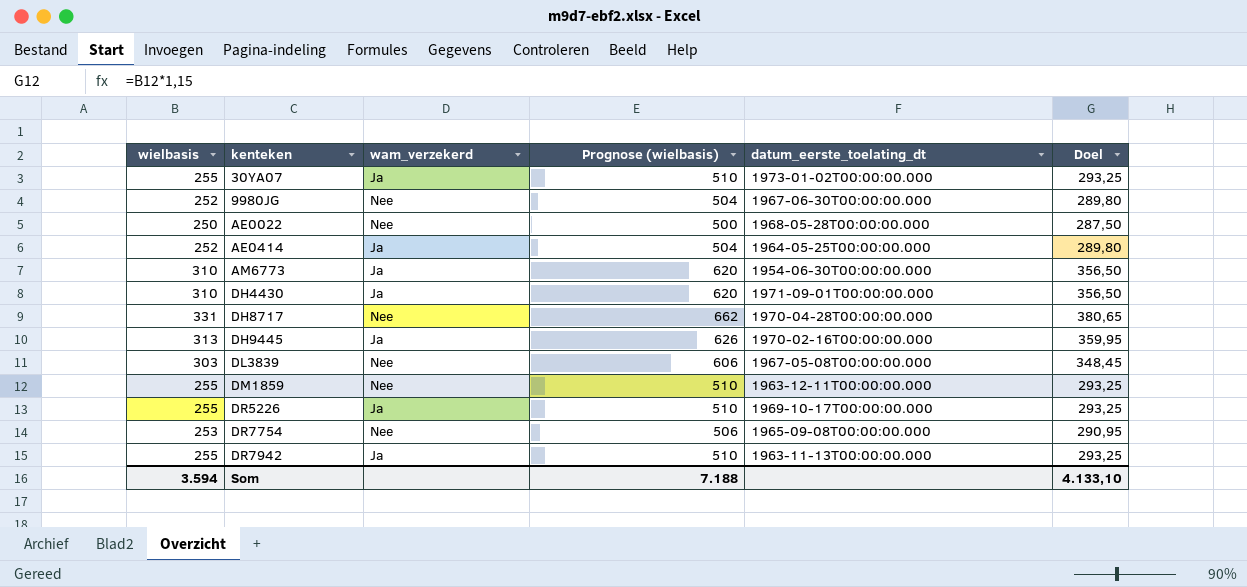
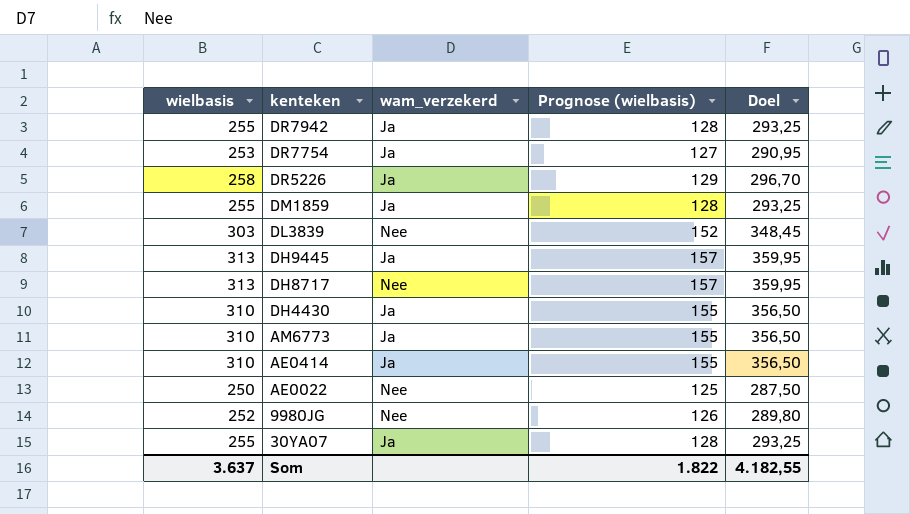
row order: kenteken ascending -> kenteken descending
column datum_eerste_toelating_dt | position: 5 -> none
column Prognose (wielbasis) | formula: [wielbasis] * 2 -> [wielbasis] * 0,5
DR7754 | wam_verzekerd: Nee -> Ja
DR5226 | wielbasis: 255 -> 258
DR5226 | Doel: 293,25 -> 296,70
DM1859 | wam_verzekerd: Nee -> Ja
DH8717 | wielbasis: 331 -> 313
DH8717 | Doel: 380,65 -> 359,95
AE0414 | wielbasis: 252 -> 310
AE0414 | Doel: 289,80 -> 356,50
Som | wielbasis: 3.594 -> 3.637
Som | Prognose (wielbasis): 7.188 -> 1.822
Som | Doel: 4.133,10 -> 4.182,55

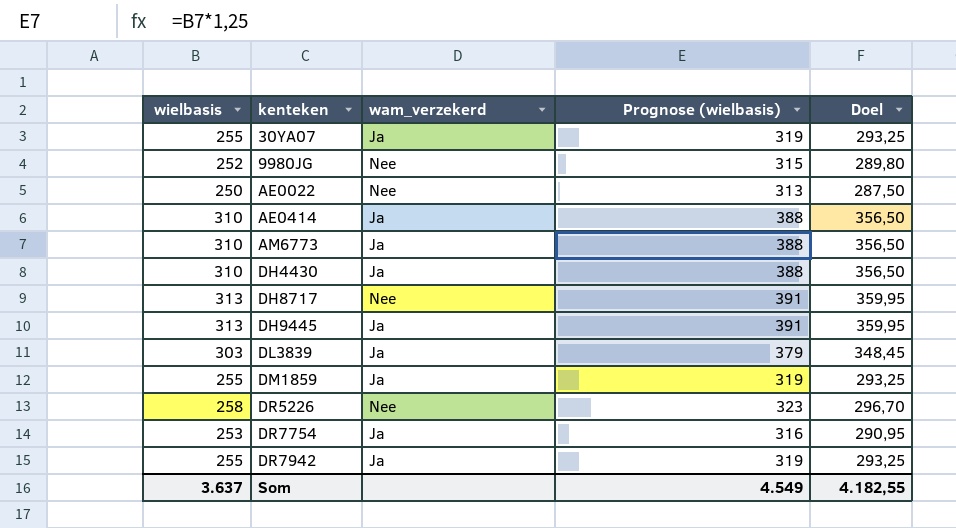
row order: kenteken descending -> kenteken ascending
column Prognose (wielbasis) | formula: [wielbasis] * 0,5 -> [wielbasis] * 1,25
DL3839 | wam_verzekerd: Nee -> Ja
DR5226 | wam_verzekerd: Ja -> Nee
Som | Prognose (wielbasis): 1.822 -> 4.549

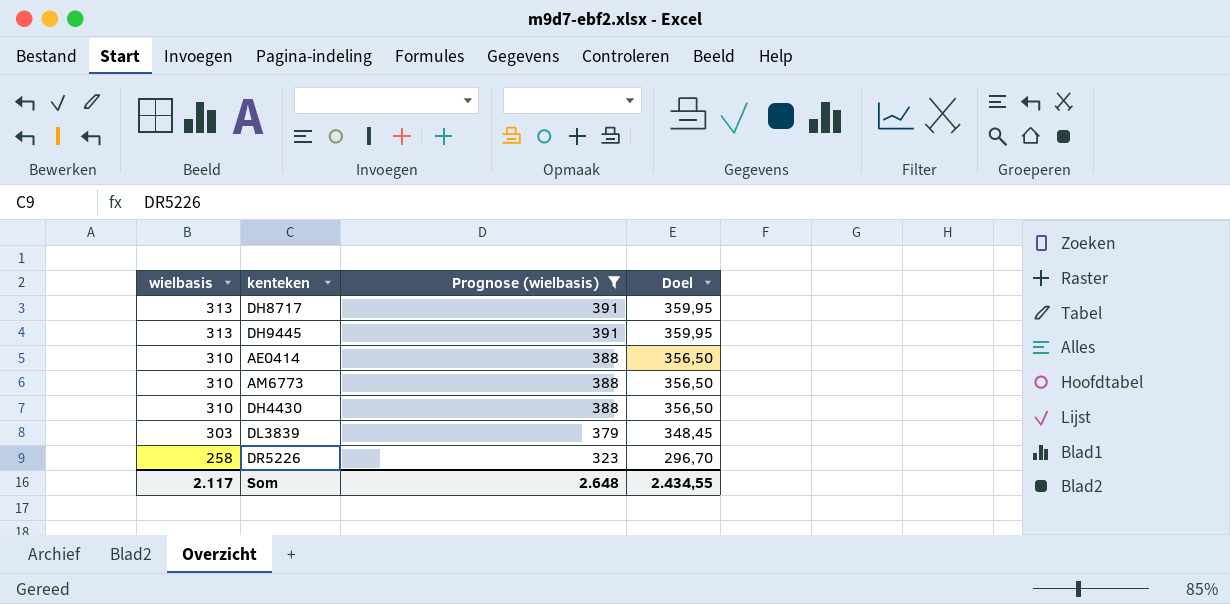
filter: none -> Prognose (wielbasis) >= 323
row order: kenteken ascending -> wielbasis descending
column wam_verzekerd | position: 3 -> none
Som | wielbasis: 3.637 -> 2.117
Som | Prognose (wielbasis): 4.549 -> 2.648
Som | Doel: 4.182,55 -> 2.434,55

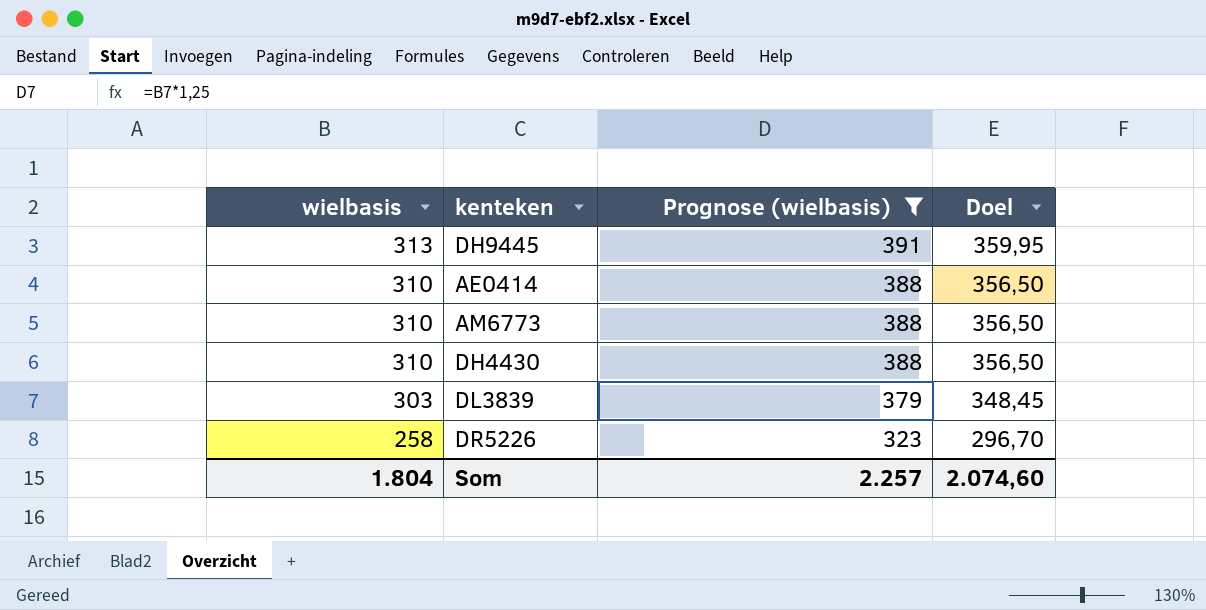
row DH8717: 313 | 391 | 359,95 -> none
Som | wielbasis: 2.117 -> 1.804
Som | Prognose (wielbasis): 2.648 -> 2.257
Som | Doel: 2.434,55 -> 2.074,60

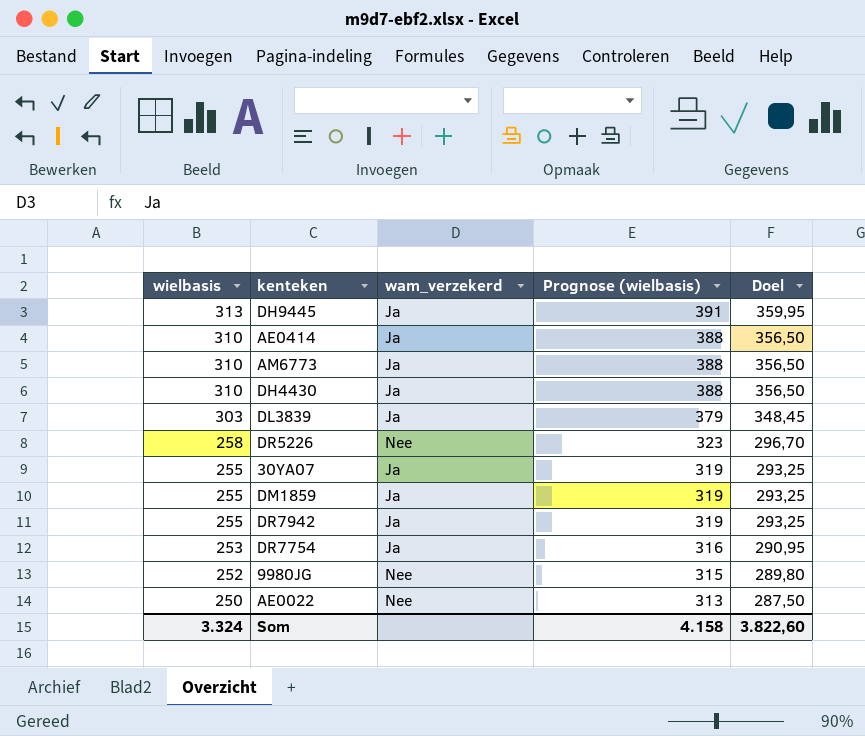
filter: Prognose (wielbasis) >= 323 -> none
column wam_verzekerd | position: none -> 3
Som | wielbasis: 1.804 -> 3.324
Som | Prognose (wielbasis): 2.257 -> 4.158
Som | Doel: 2.074,60 -> 3.822,60

